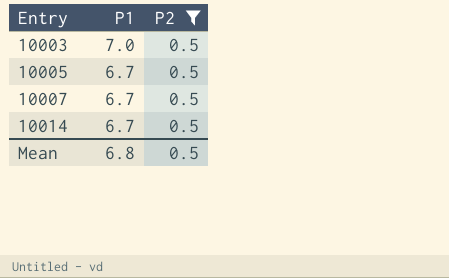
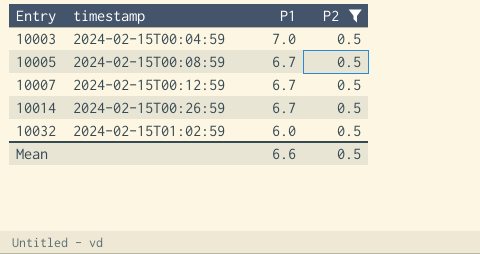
column timestamp | position: none -> 2
row 10032: none -> 2024-02-15T01:02:59 | 6.0 | 0.5
Mean | P1: 6.8 -> 6.6

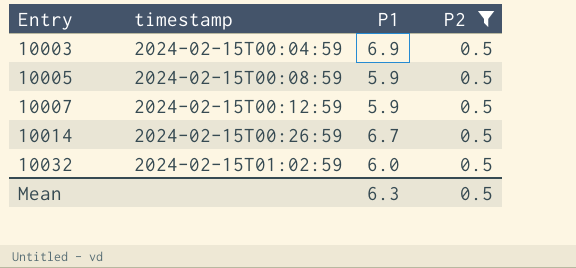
10003 | P1: 7.0 -> 6.9
10005 | P1: 6.7 -> 5.9
10007 | P1: 6.7 -> 5.9
Mean | P1: 6.6 -> 6.3

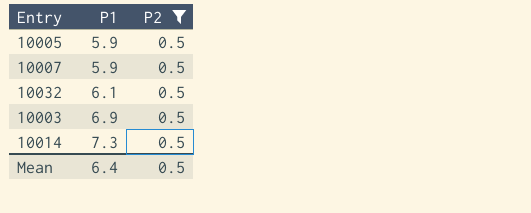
row order: Entry ascending -> P1 ascending
column timestamp | position: 2 -> none
10032 | P1: 6.0 -> 6.1
10014 | P1: 6.7 -> 7.3
Mean | P1: 6.3 -> 6.4

